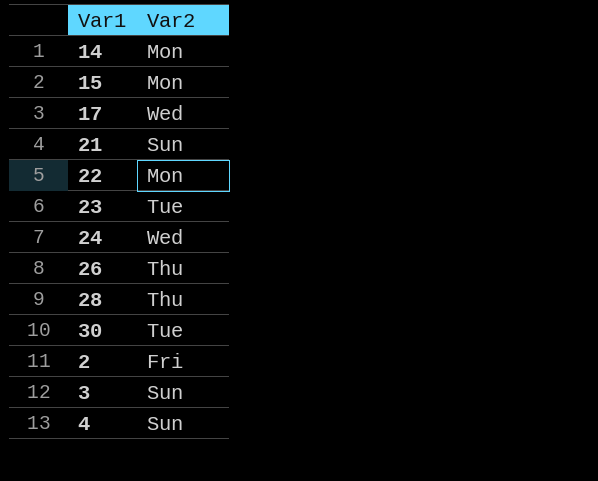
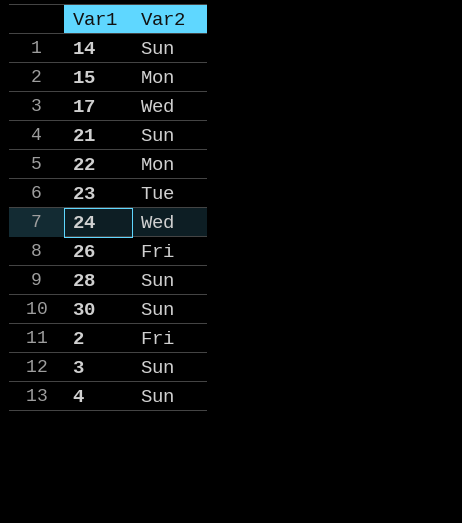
14 | Var2: Mon -> Sun
26 | Var2: Thu -> Fri
28 | Var2: Thu -> Sun
30 | Var2: Tue -> Sun

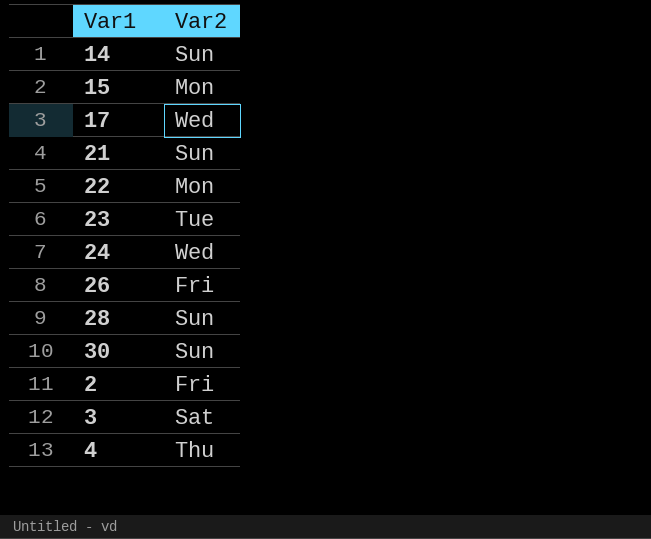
3 | Var2: Sun -> Sat
4 | Var2: Sun -> Thu

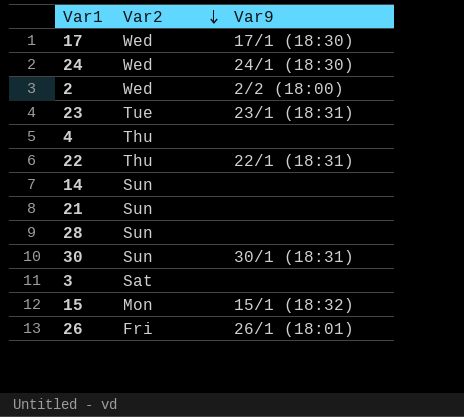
row order: none -> Var2 descending
column Var9 | position: none -> 3
2 | Var2: Fri -> Wed
22 | Var2: Mon -> Thu

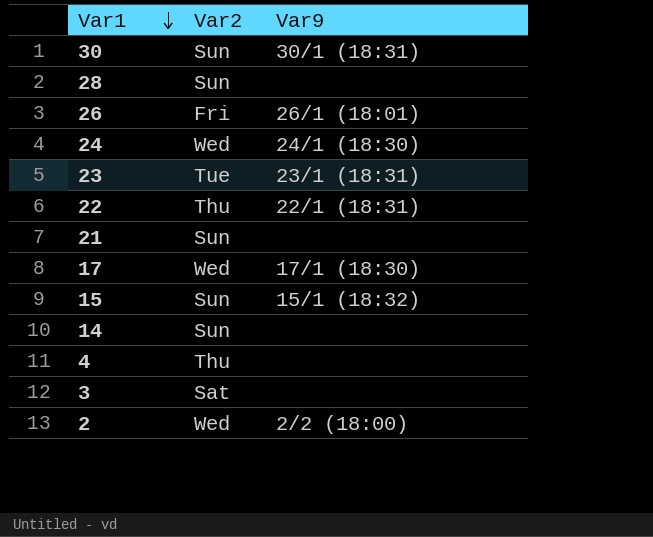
row order: Var2 descending -> Var1 descending
15 | Var2: Mon -> Sun

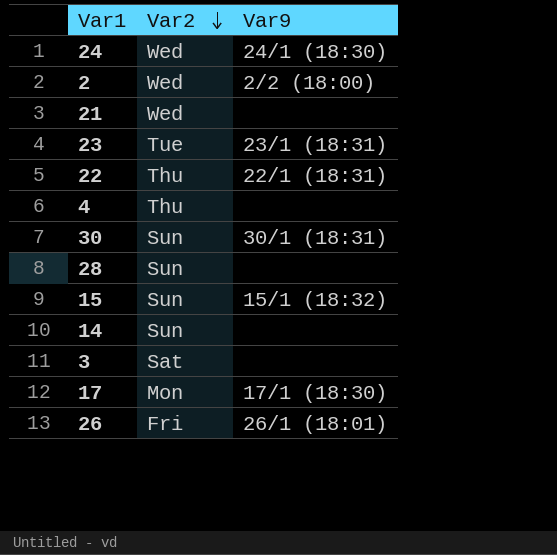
row order: Var1 descending -> Var2 descending
21 | Var2: Sun -> Wed
17 | Var2: Wed -> Mon

